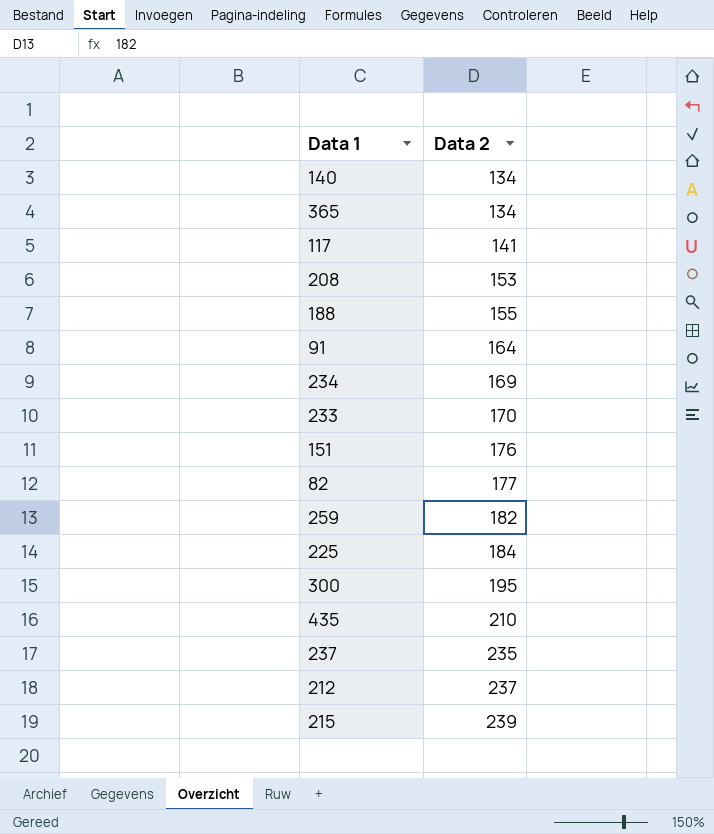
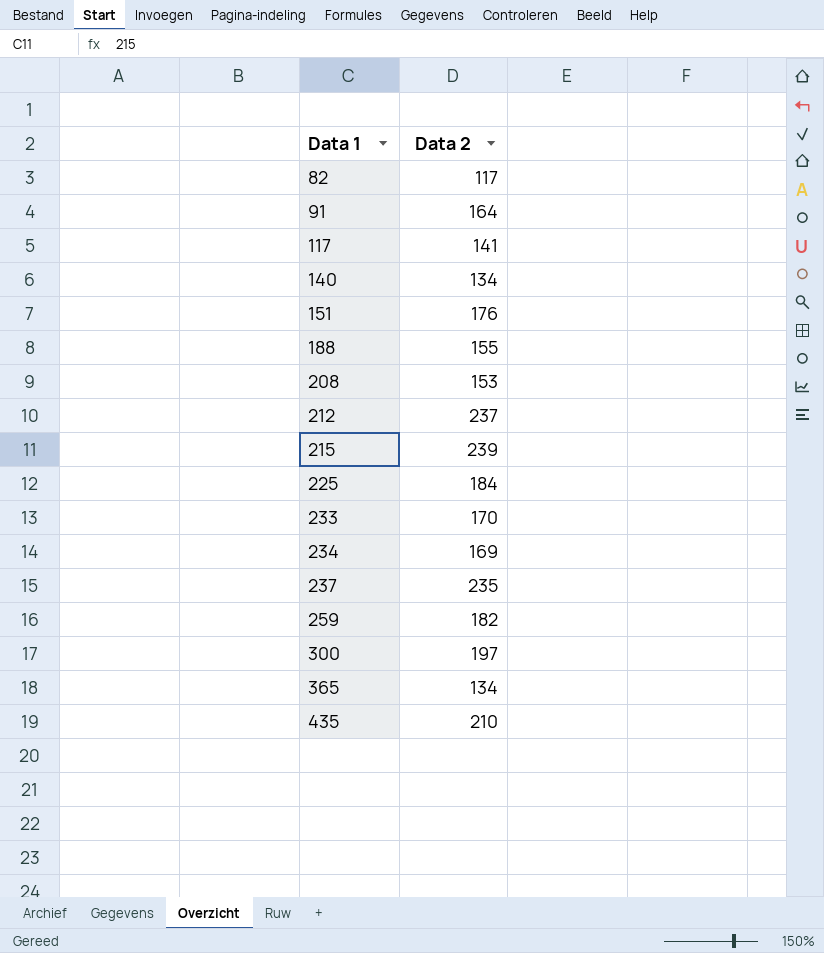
row order: Data 2 ascending -> Data 1 ascending
82 | Data 2: 177 -> 117
300 | Data 2: 195 -> 197

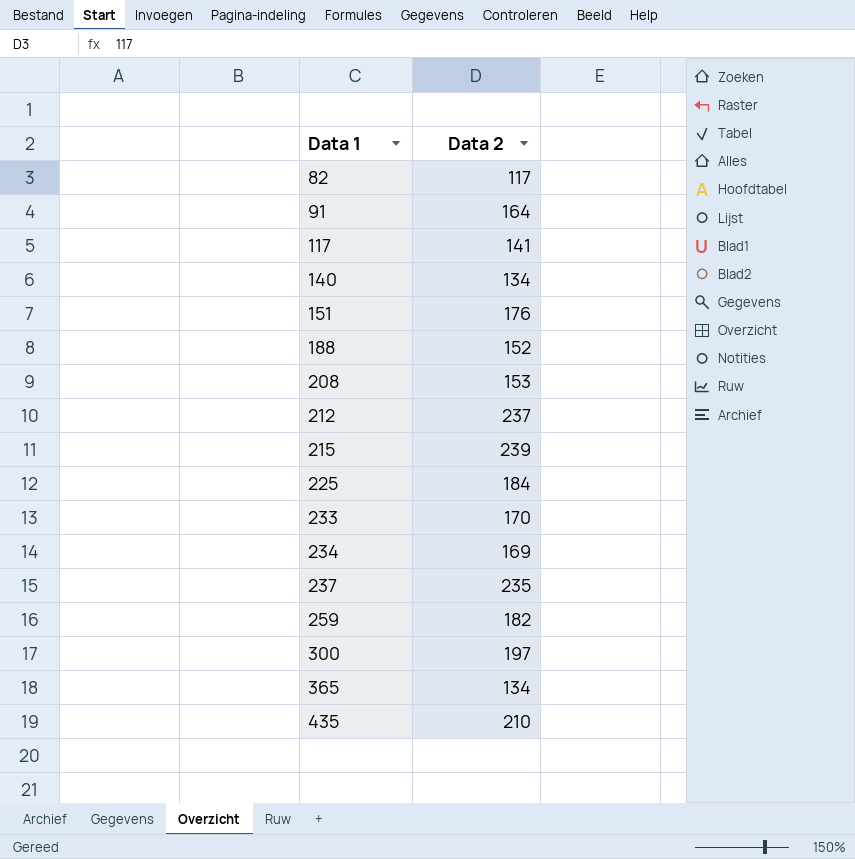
188 | Data 2: 155 -> 152

